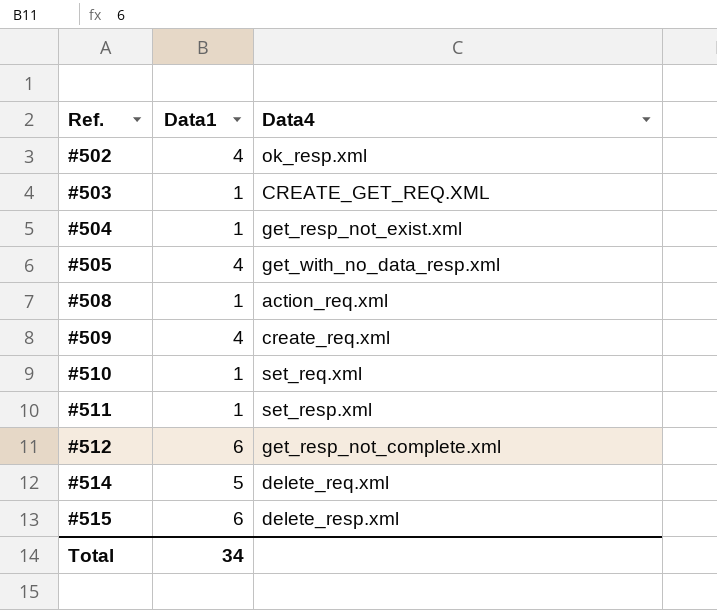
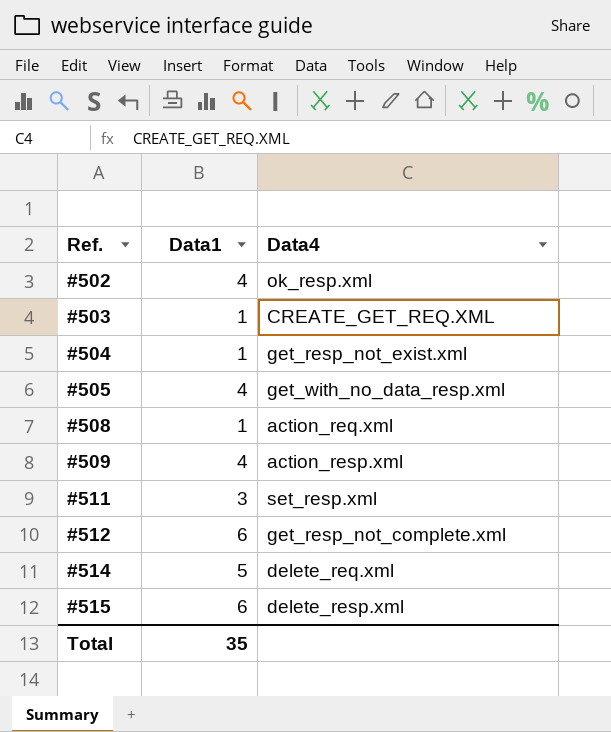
row #510: 1 | set_req.xml -> none
#509 | Data4: create_req.xml -> action_resp.xml
#511 | Data1: 1 -> 3
Total | Data1: 34 -> 35

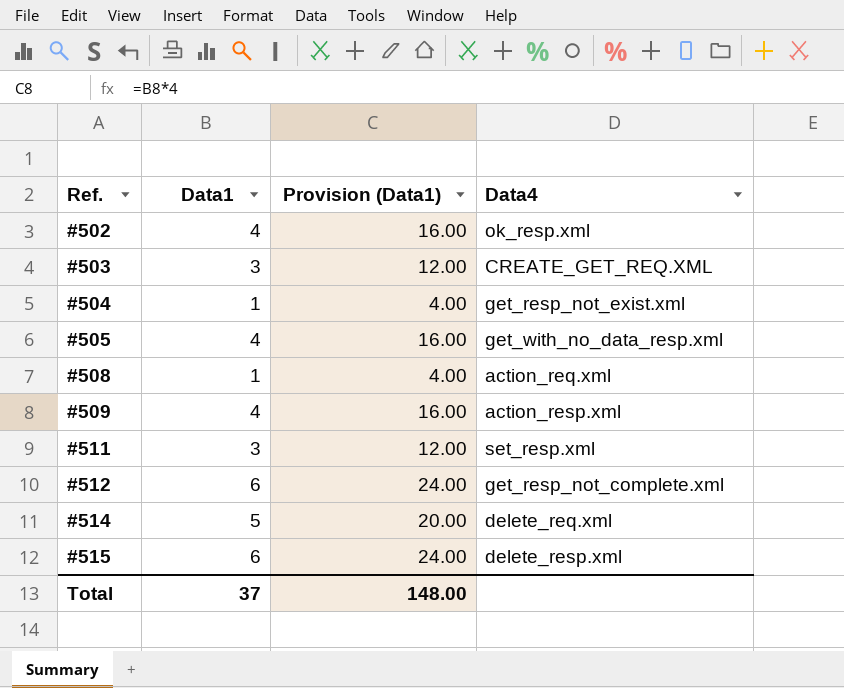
column Provision (Data1) | formula: none -> [Data1] * 4
#503 | Data1: 1 -> 3
Total | Data1: 35 -> 37

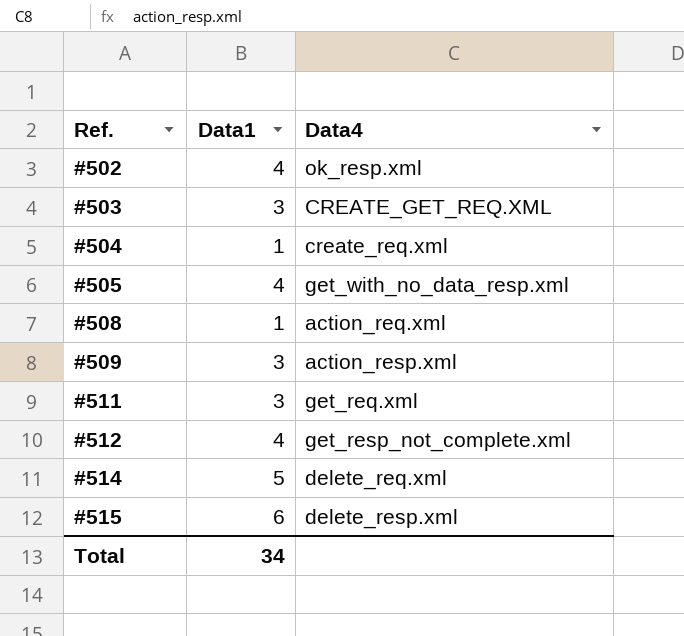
column Provision (Data1) | formula: [Data1] * 4 -> none
#504 | Data4: get_resp_not_exist.xml -> create_req.xml
#509 | Data1: 4 -> 3
#511 | Data4: set_resp.xml -> get_req.xml
#512 | Data1: 6 -> 4
Total | Data1: 37 -> 34

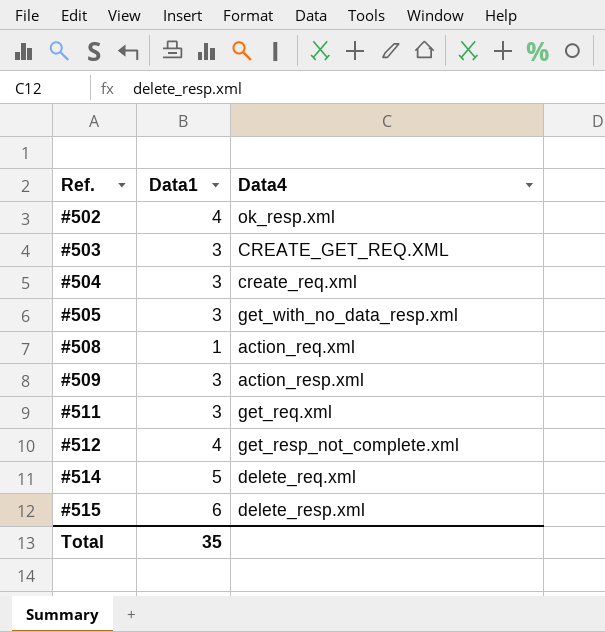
#504 | Data1: 1 -> 3
#505 | Data1: 4 -> 3
Total | Data1: 34 -> 35

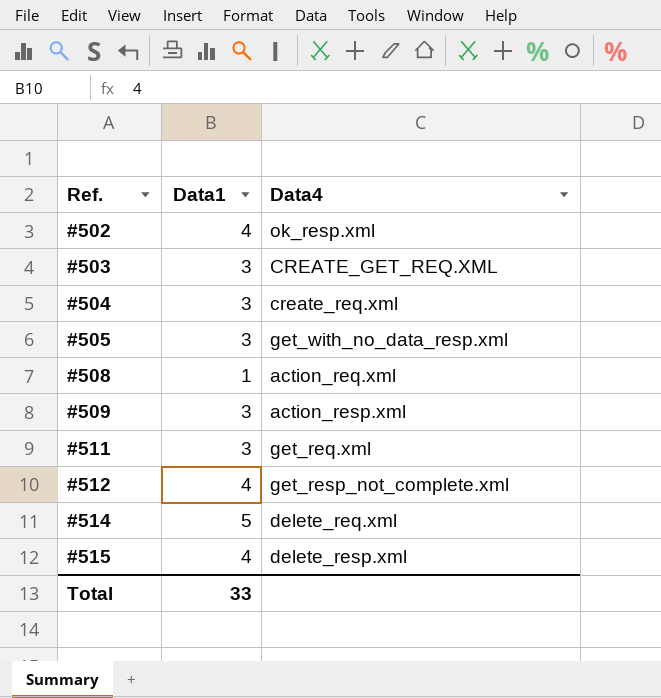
#515 | Data1: 6 -> 4
Total | Data1: 35 -> 33

